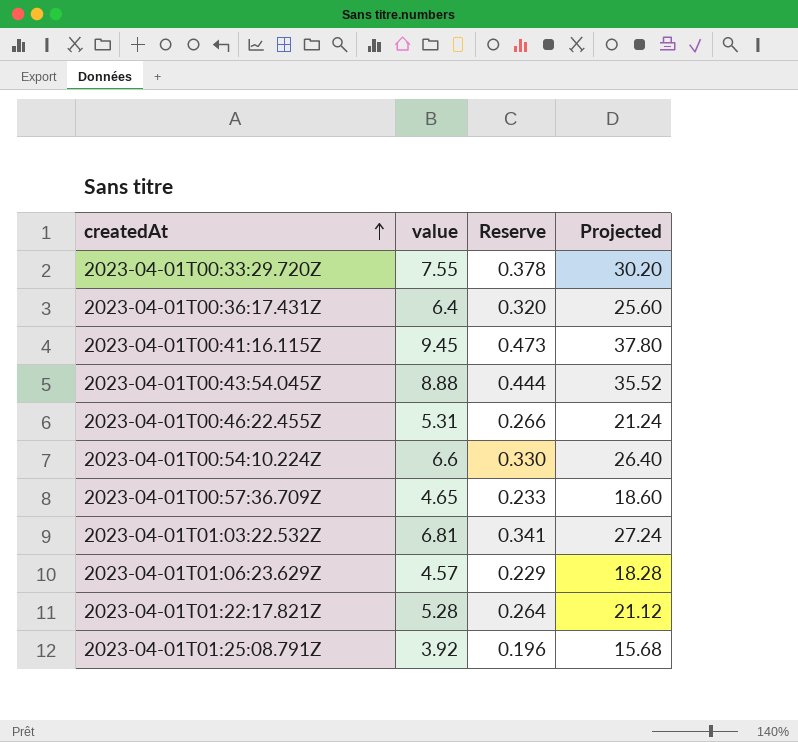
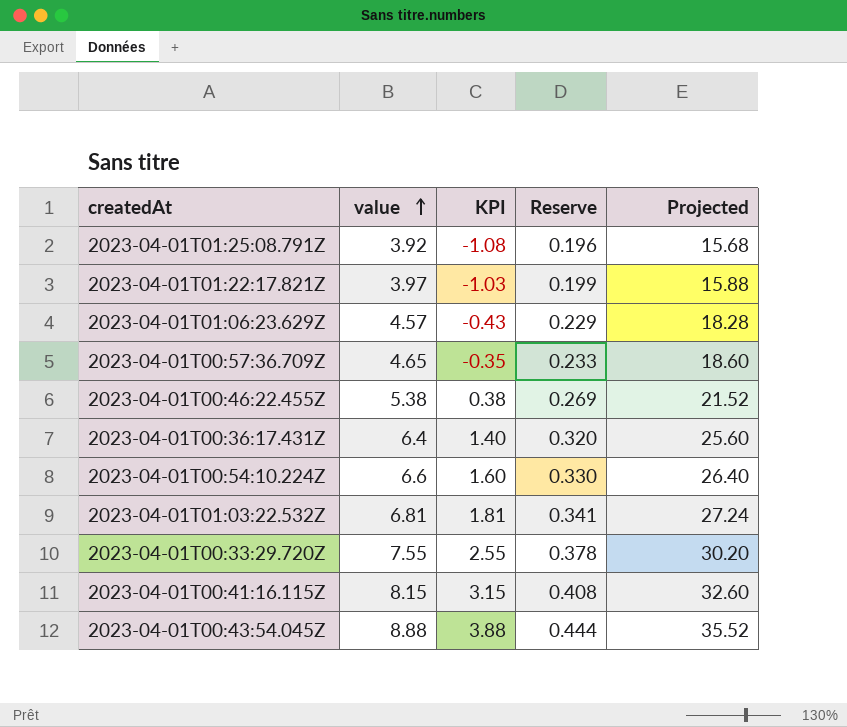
row order: createdAt ascending -> value ascending
column KPI | formula: none -> [value] - 5
2023-04-01T01:22:17.821Z | value: 5.28 -> 3.97
2023-04-01T01:22:17.821Z | Reserve: 0.264 -> 0.199
2023-04-01T01:22:17.821Z | Projected: 21.12 -> 15.88
2023-04-01T00:46:22.455Z | value: 5.31 -> 5.38
2023-04-01T00:46:22.455Z | Reserve: 0.266 -> 0.269
2023-04-01T00:46:22.455Z | Projected: 21.24 -> 21.52
2023-04-01T00:41:16.115Z | value: 9.45 -> 8.15
2023-04-01T00:41:16.115Z | Reserve: 0.473 -> 0.408
2023-04-01T00:41:16.115Z | Projected: 37.80 -> 32.60

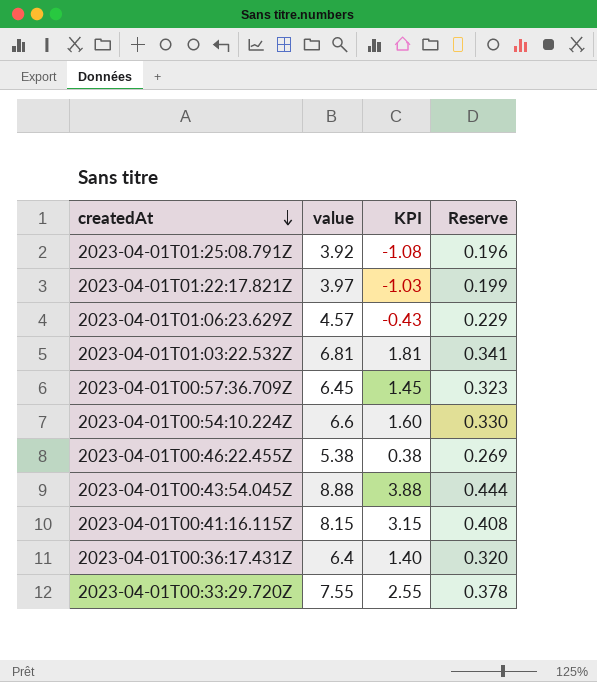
row order: value ascending -> createdAt descending
column Projected | formula: [value] * 4 -> none
2023-04-01T00:57:36.709Z | value: 4.65 -> 6.45
2023-04-01T00:57:36.709Z | KPI: -0.35 -> 1.45
2023-04-01T00:57:36.709Z | Reserve: 0.233 -> 0.323

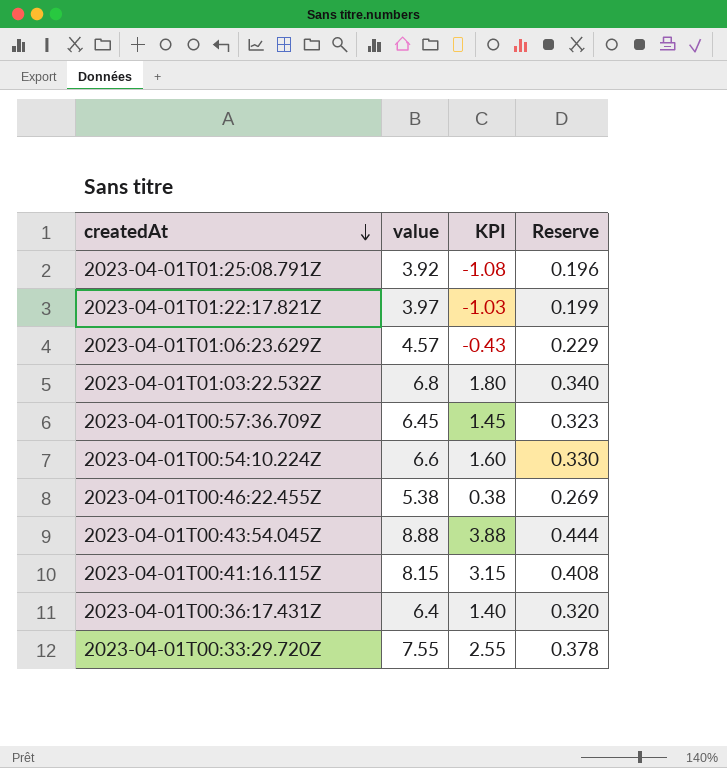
2023-04-01T01:03:22.532Z | value: 6.81 -> 6.8
2023-04-01T01:03:22.532Z | KPI: 1.81 -> 1.80
2023-04-01T01:03:22.532Z | Reserve: 0.341 -> 0.340

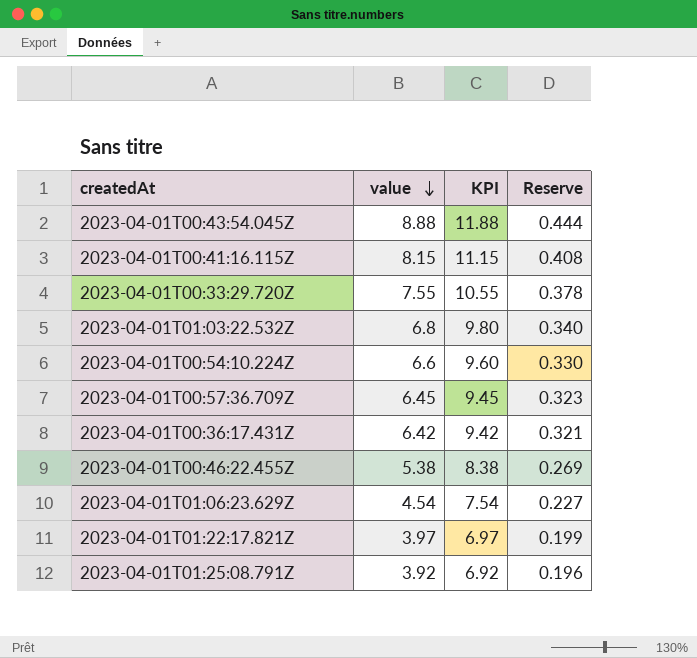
row order: createdAt descending -> value descending
column KPI | formula: [value] - 5 -> [value] + 3
2023-04-01T00:36:17.431Z | value: 6.4 -> 6.42
2023-04-01T00:36:17.431Z | Reserve: 0.320 -> 0.321
2023-04-01T01:06:23.629Z | value: 4.57 -> 4.54
2023-04-01T01:06:23.629Z | Reserve: 0.229 -> 0.227

